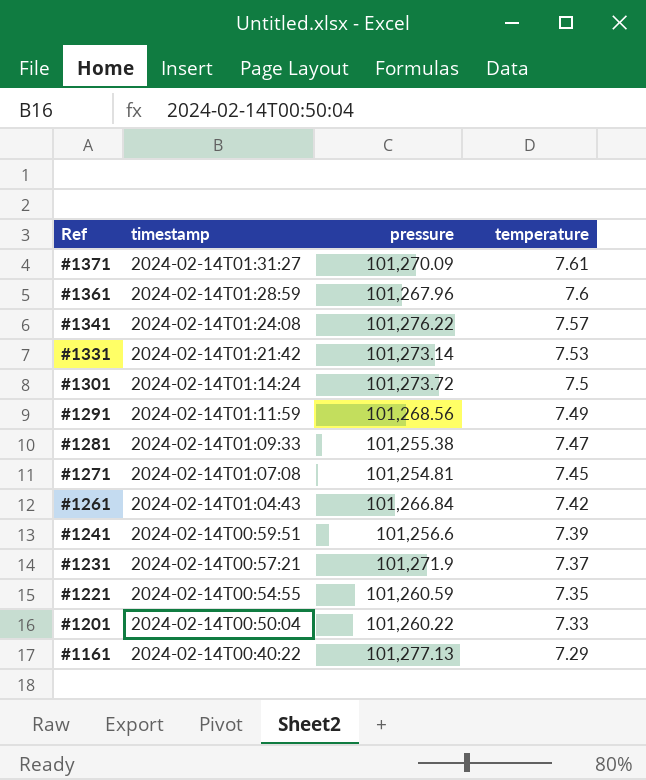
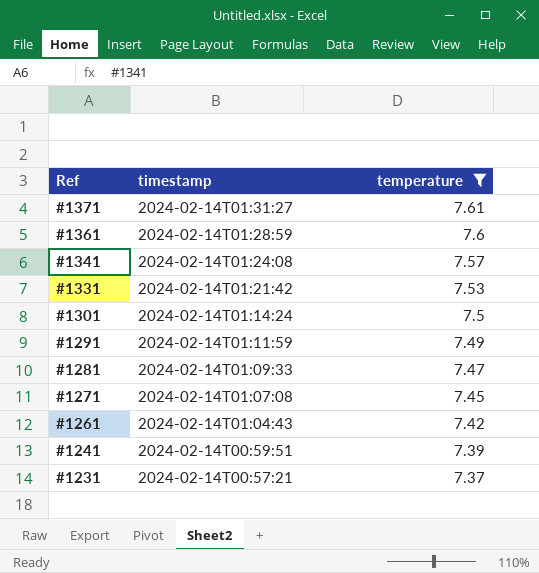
filter: none -> temperature >= 7.37
column pressure | position: 3 -> none

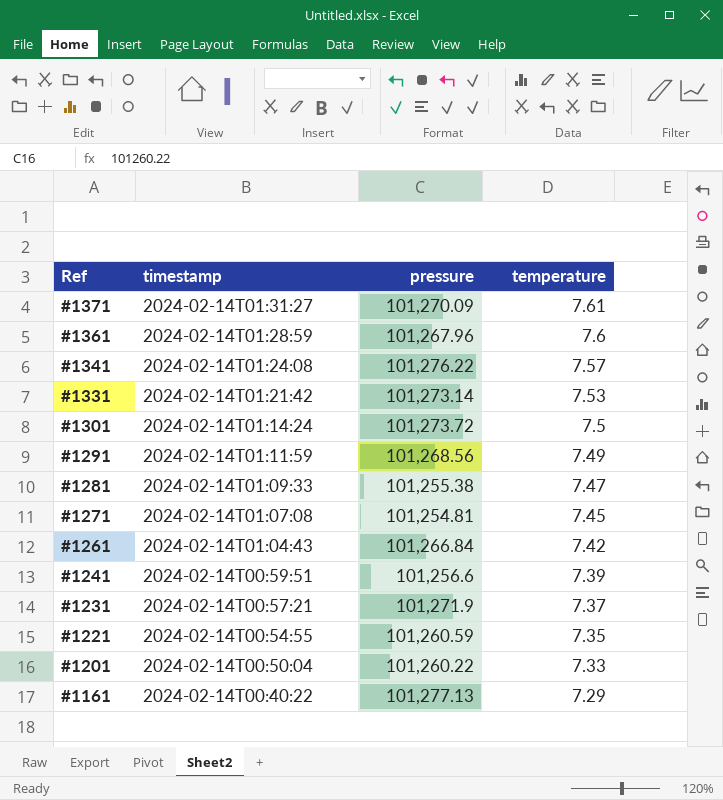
filter: temperature >= 7.37 -> none
column pressure | position: none -> 3

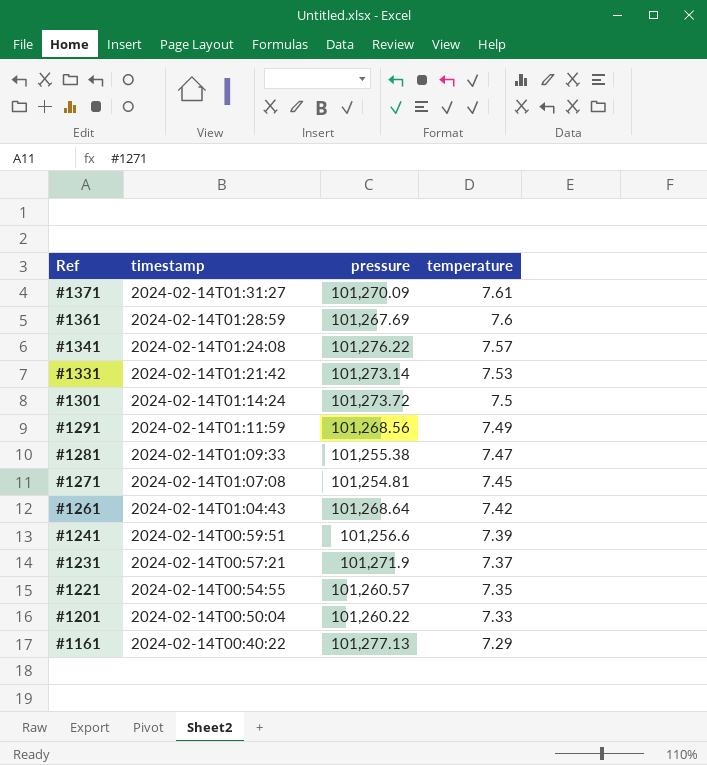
#1361 | pressure: 101,267.96 -> 101,267.69
#1261 | pressure: 101,266.84 -> 101,268.64
#1221 | pressure: 101,260.59 -> 101,260.57

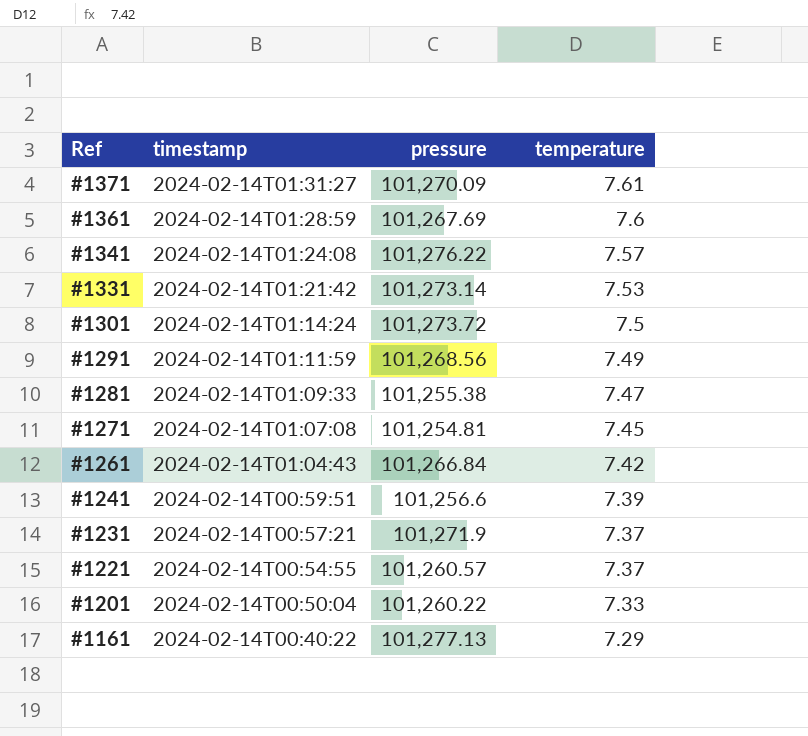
#1261 | pressure: 101,268.64 -> 101,266.84
#1221 | temperature: 7.35 -> 7.37

